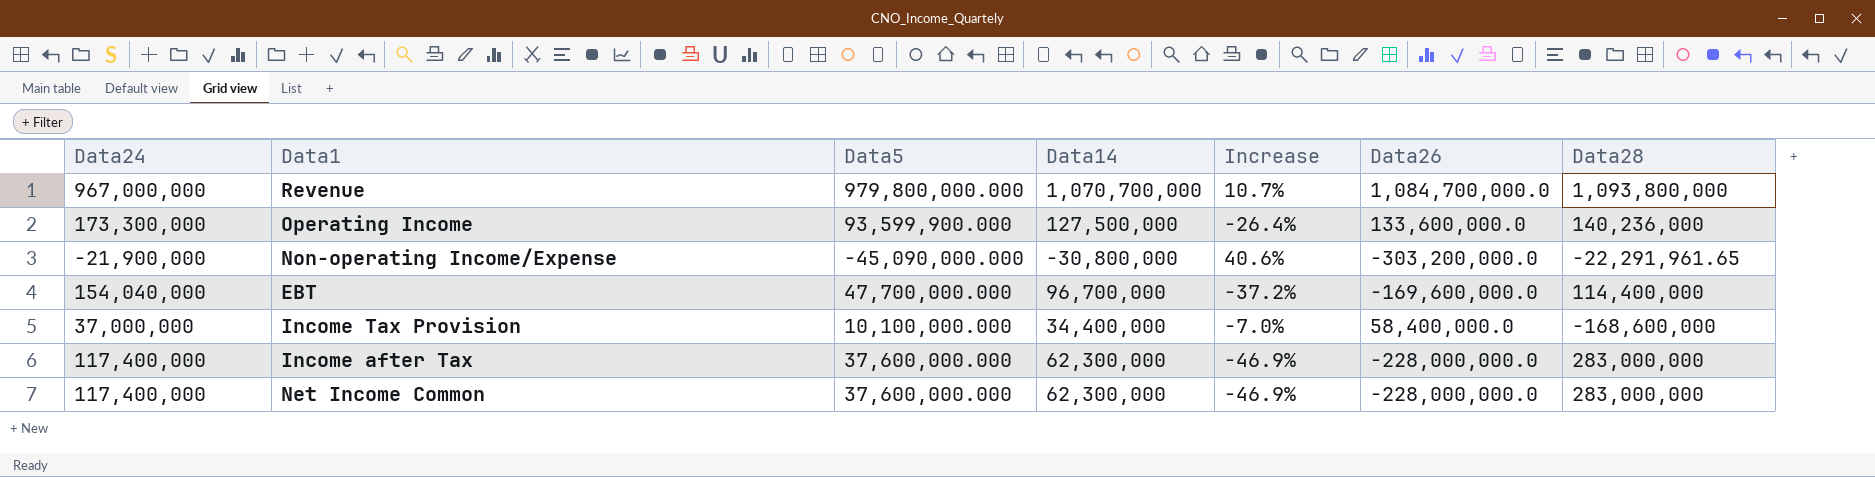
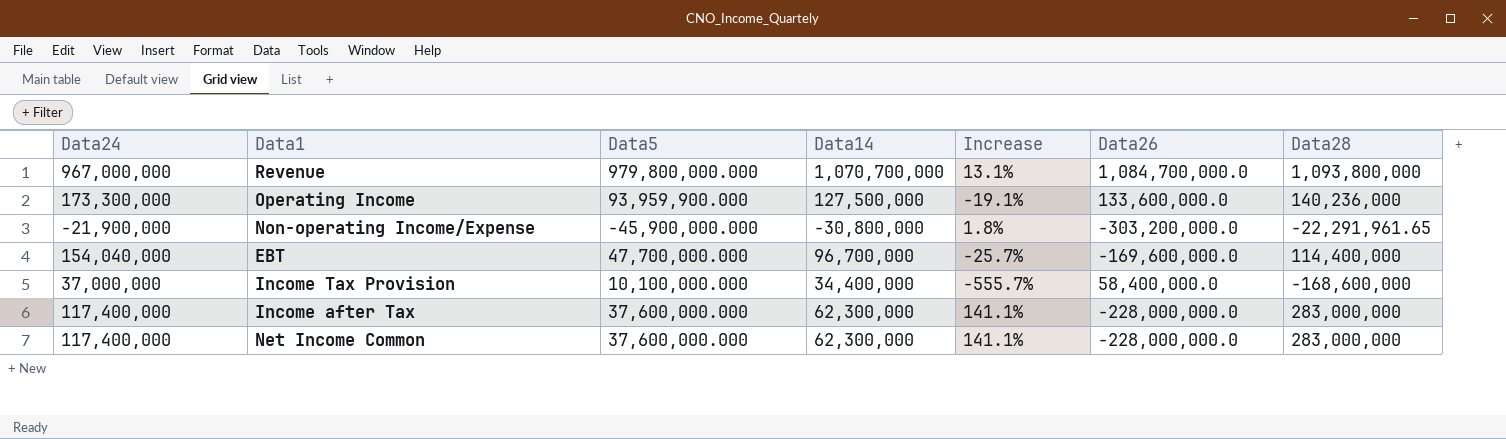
column Increase | formula: ([Data14] - [Data24]) / [Data24] -> ([Data28] - [Data24]) / [Data24]
Operating Income | Data5: 93,599,900.000 -> 93,959,900.000
Non-operating Income/Expense | Data5: -45,090,000.000 -> -45,900,000.000

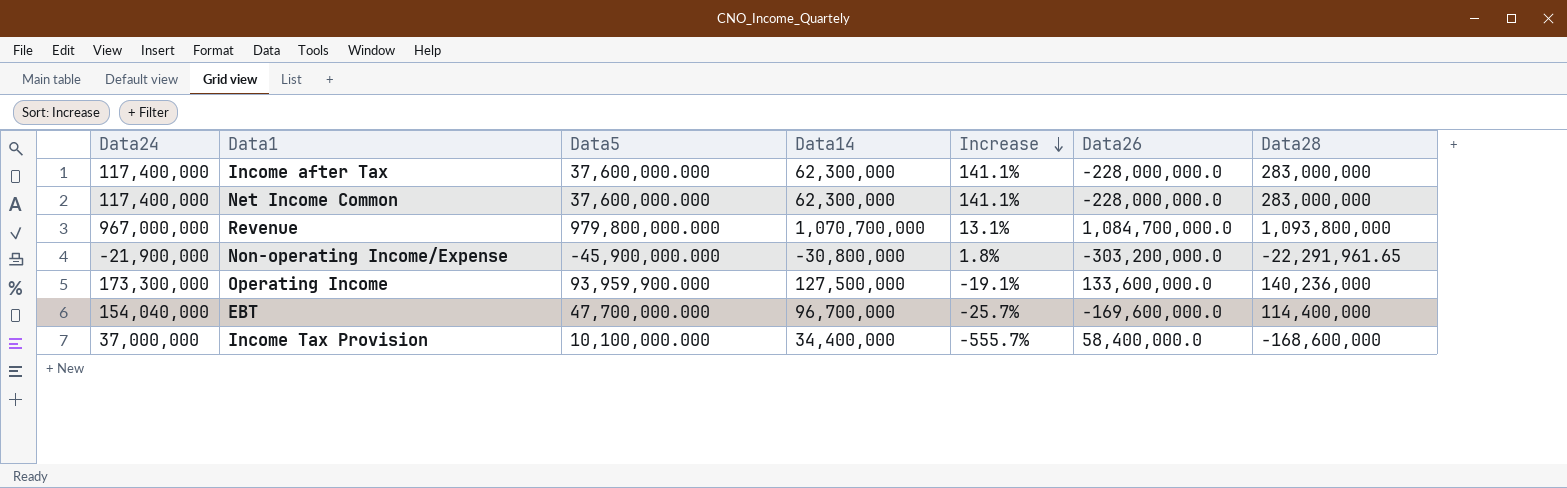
row order: none -> Increase descending

